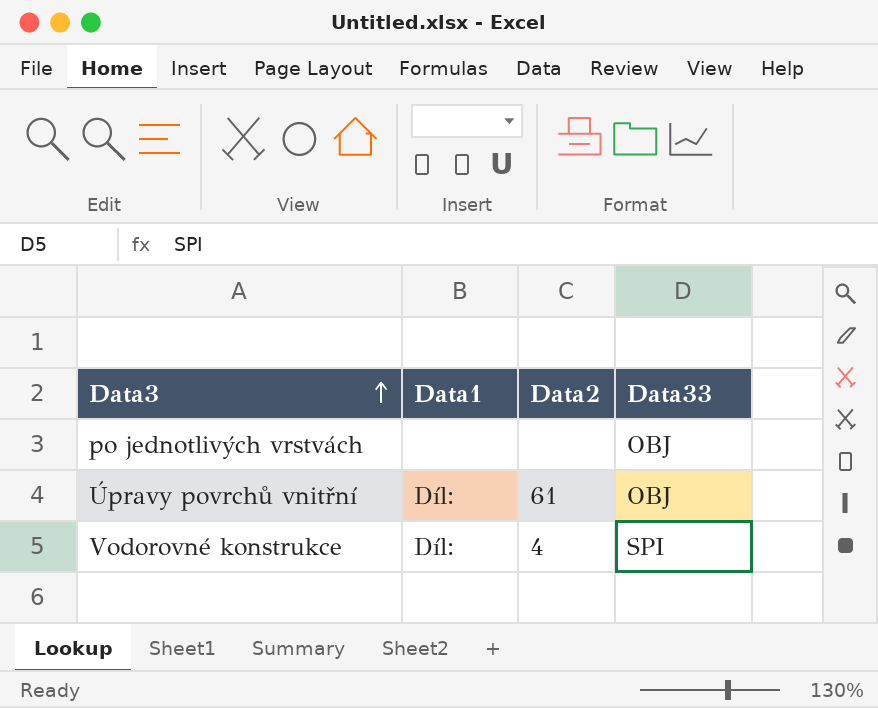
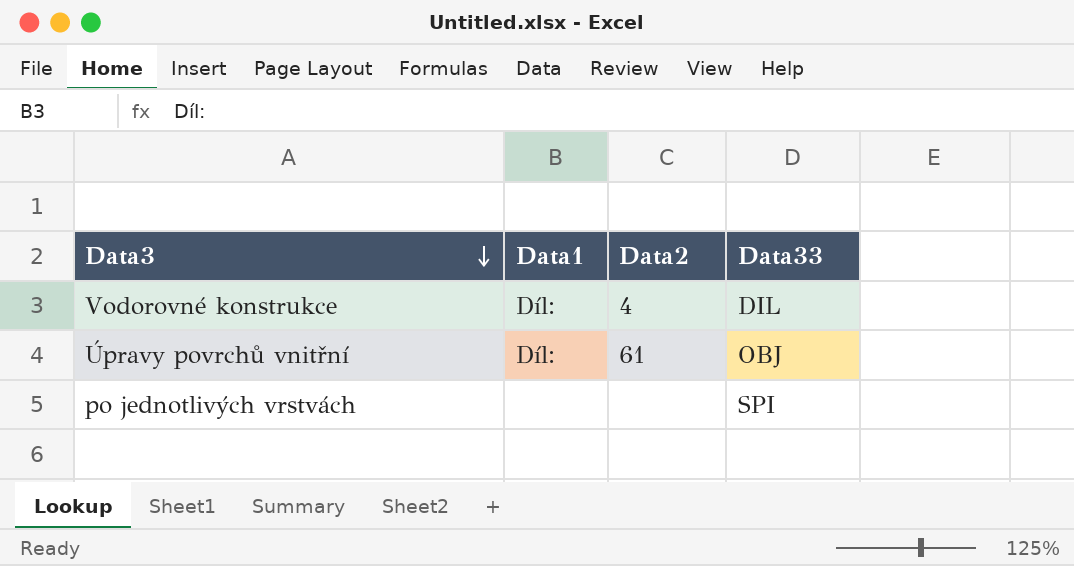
row order: Data3 ascending -> Data3 descending
Vodorovné konstrukce | Data33: SPI -> DIL
po jednotlivých vrstvách | Data33: OBJ -> SPI

